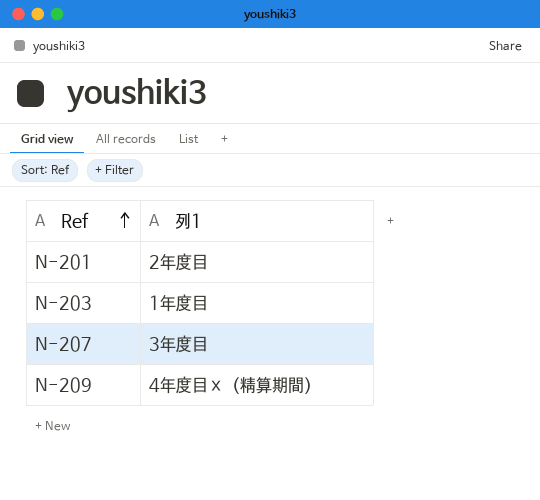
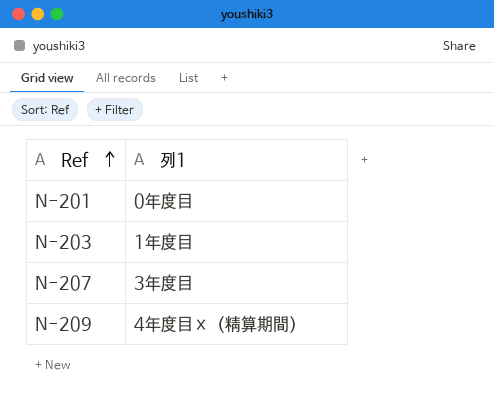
N-201 | 列1: 2年度目 -> 0年度目

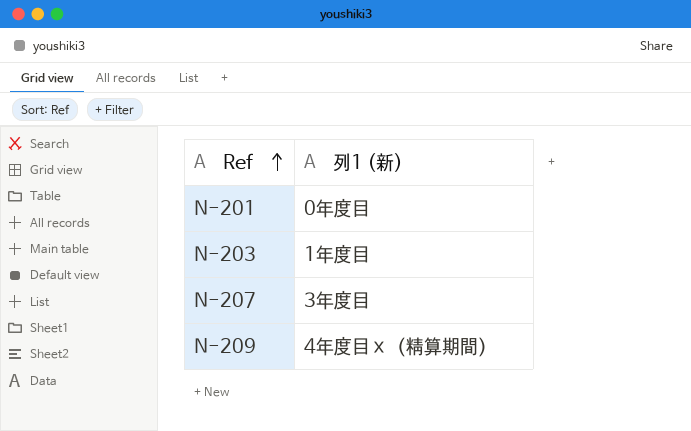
column name: 列1 -> 列1 (新)

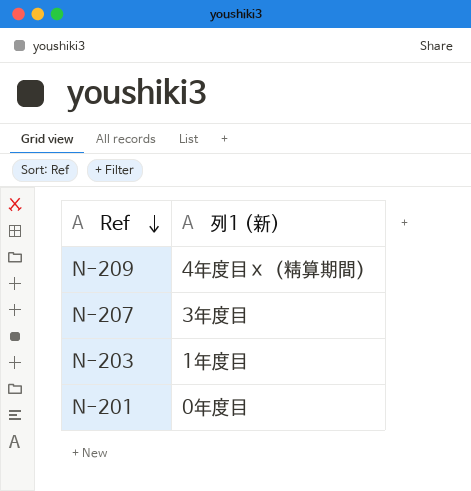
row order: Ref ascending -> Ref descending

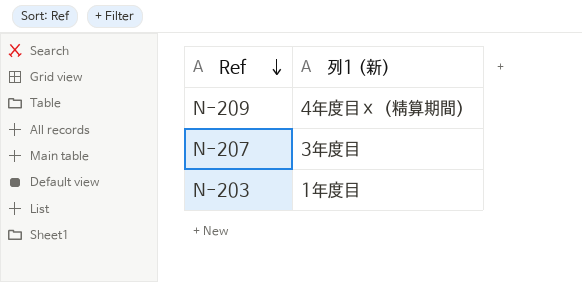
row N-201: 0年度目 -> none

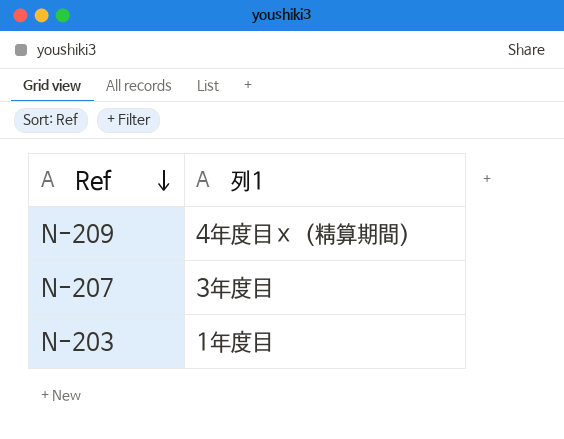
column name: 列1 (新) -> 列1

